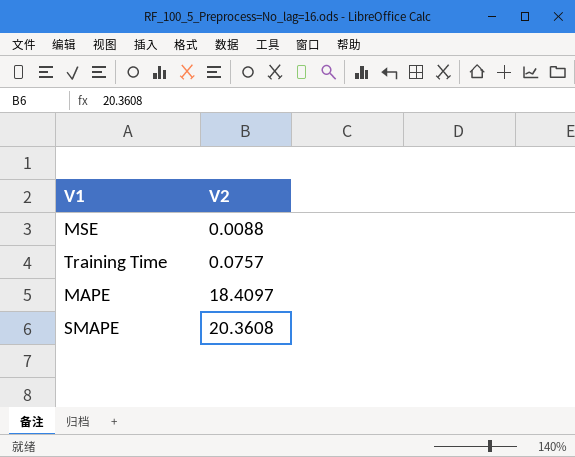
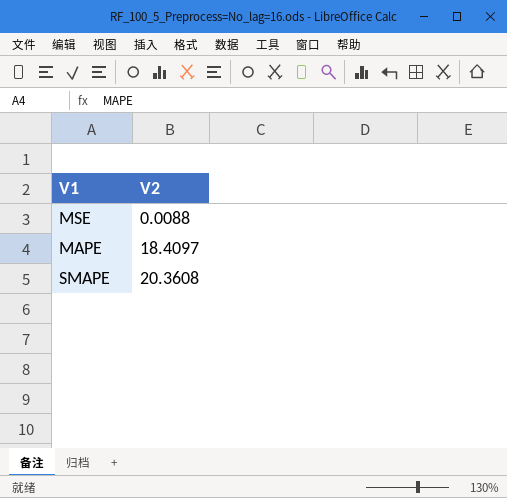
row Training Time: 0.0757 -> none

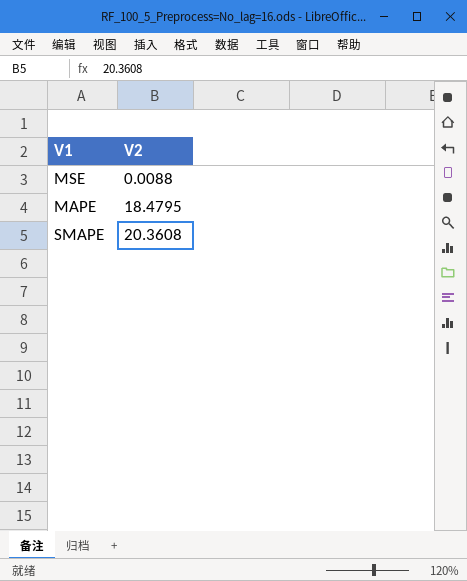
MAPE | V2: 18.4097 -> 18.4795

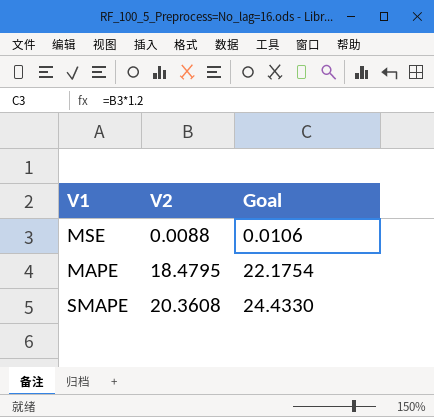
column Goal | formula: none -> [V2] * 1.2

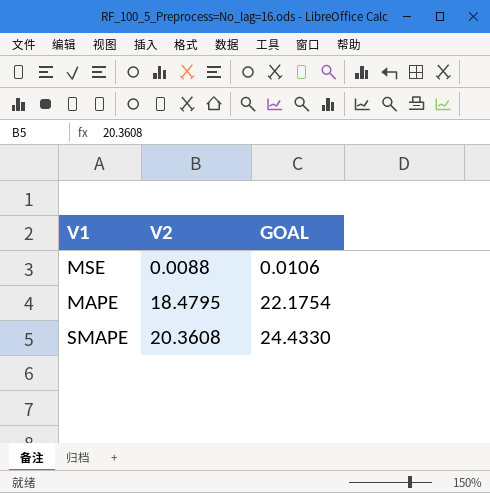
column name: Goal -> GOAL

